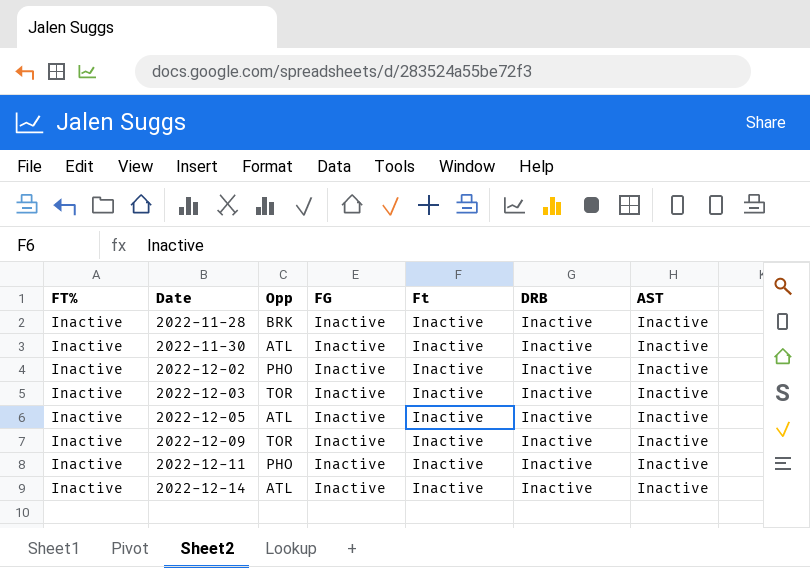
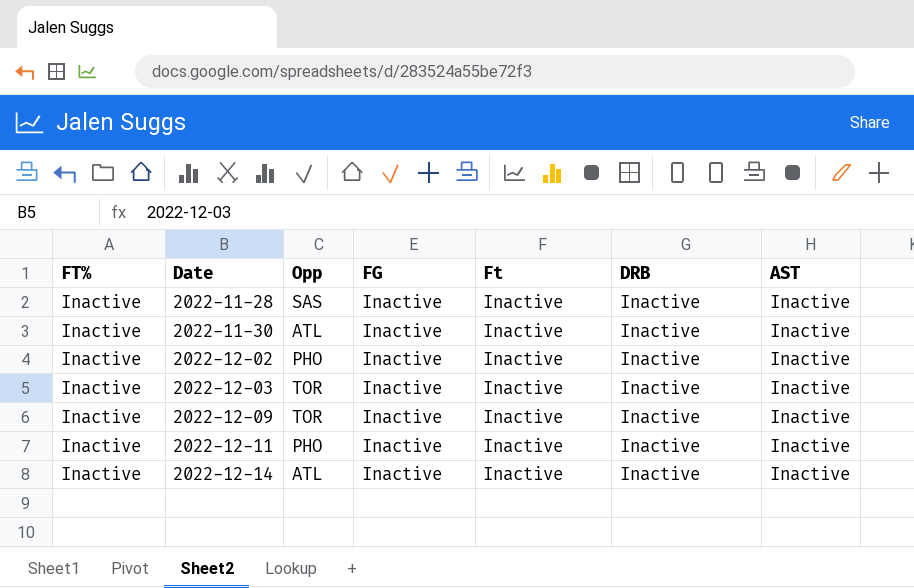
row 2022-12-05: Inactive | ATL | Inactive | Inactive | Inactive | Inactive -> none
2022-11-28 | Opp: BRK -> SAS

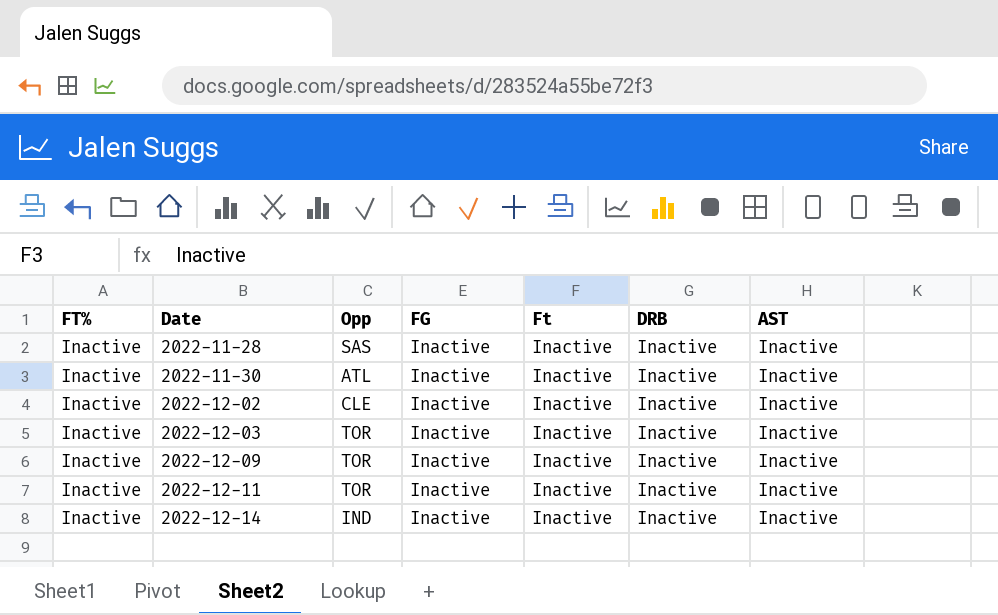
2022-12-02 | Opp: PHO -> CLE
2022-12-11 | Opp: PHO -> TOR
2022-12-14 | Opp: ATL -> IND

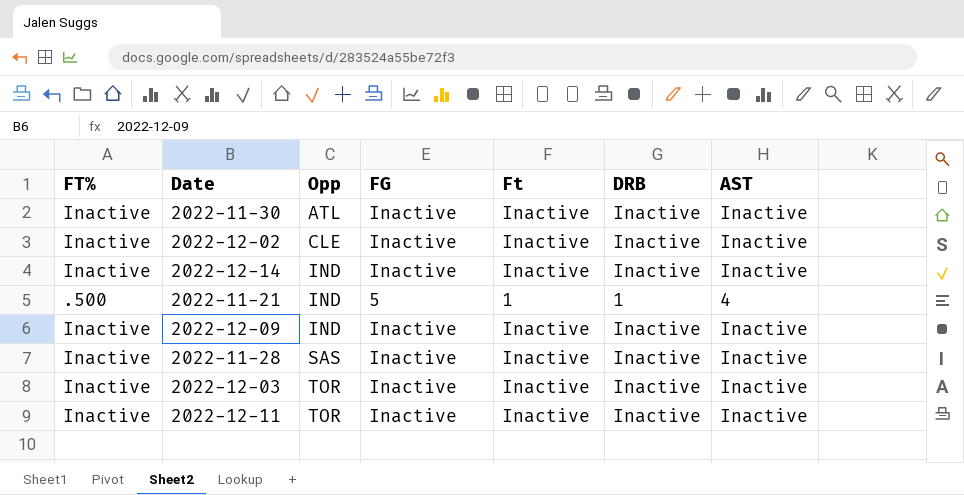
row order: Date ascending -> Opp ascending
row 2022-11-21: none -> .500 | IND | 5 | 1 | 1 | 4
2022-12-09 | Opp: TOR -> IND

